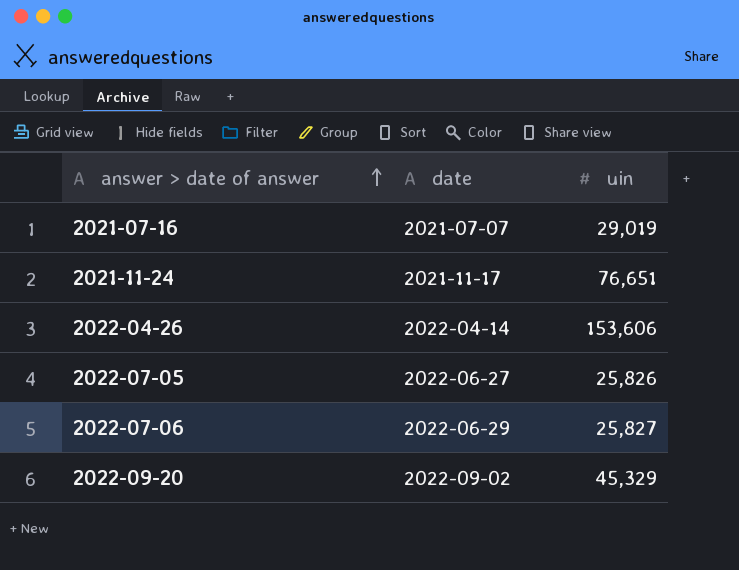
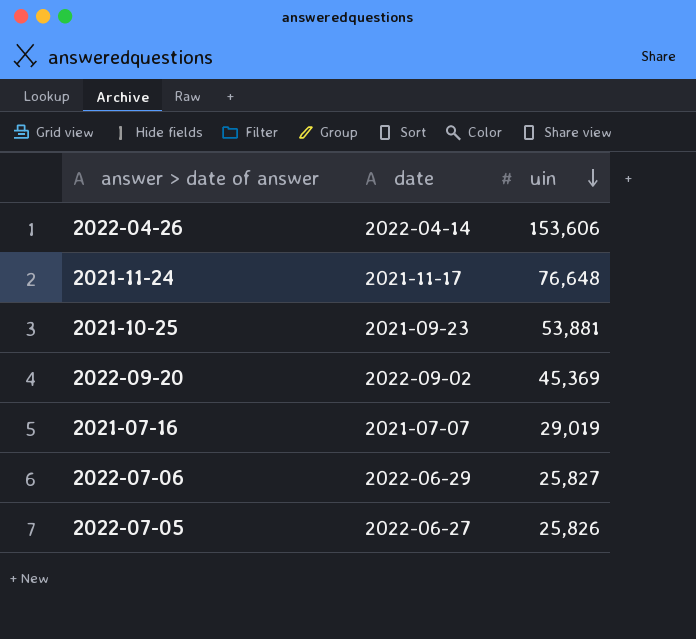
row order: answer > date of answer ascending -> uin descending
2021-11-24 | uin: 76,651 -> 76,648
row 2021-10-25: none -> 2021-09-23 | 53,881
2022-09-20 | uin: 45,329 -> 45,369

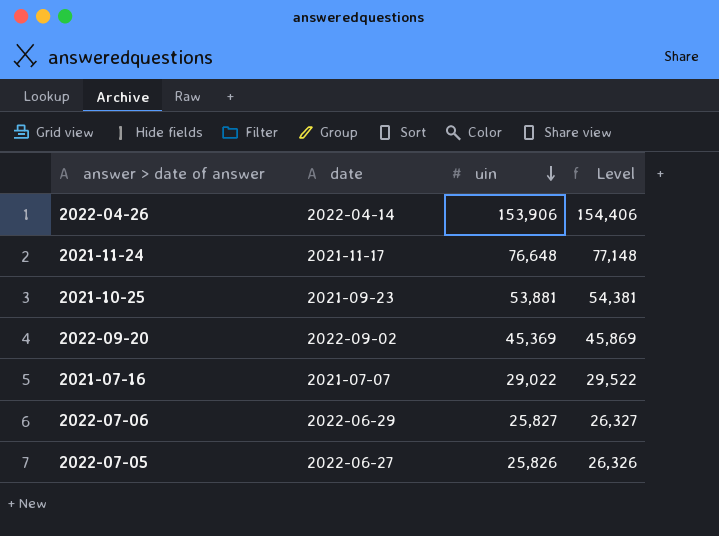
column Level | formula: none -> [uin] + 500
2022-04-26 | uin: 153,606 -> 153,906
2021-07-16 | uin: 29,019 -> 29,022

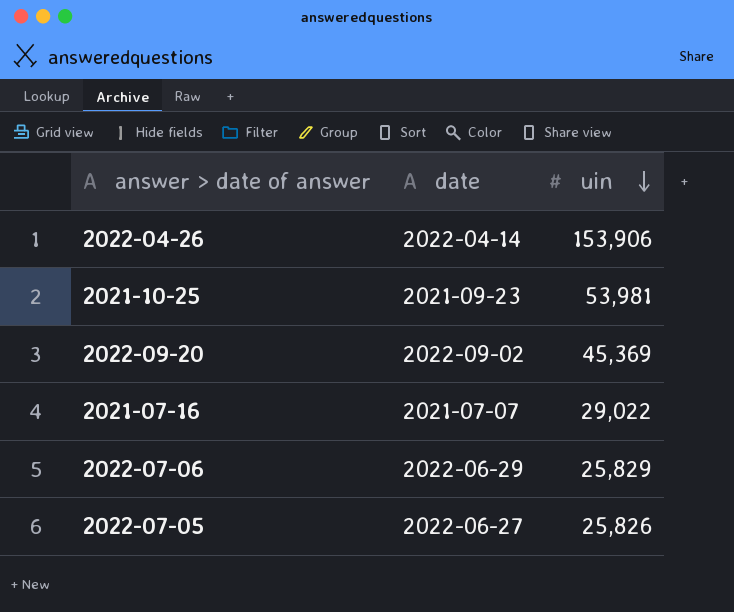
column Level | formula: [uin] + 500 -> none
row 2021-11-24: 2021-11-17 | 76,648 | 77,148 -> none
2021-10-25 | uin: 53,881 -> 53,981
2022-07-06 | uin: 25,827 -> 25,829

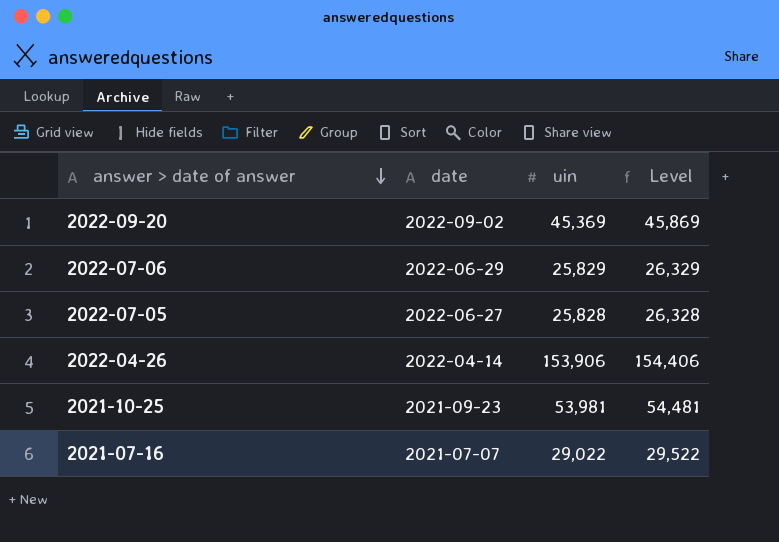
row order: uin descending -> answer > date of answer descending
column Level | formula: none -> [uin] + 500
2022-07-05 | uin: 25,826 -> 25,828

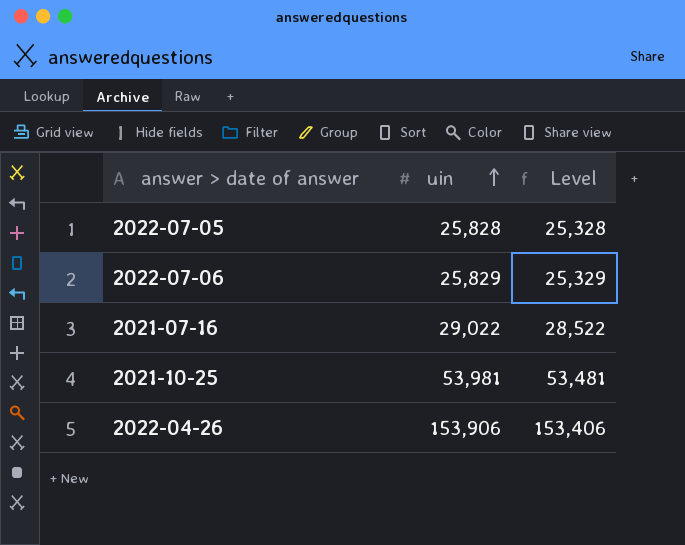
row order: answer > date of answer descending -> uin ascending
column date | position: 2 -> none
column Level | formula: [uin] + 500 -> [uin] - 500
row 2022-09-20: 2022-09-02 | 45,369 | 45,869 -> none

